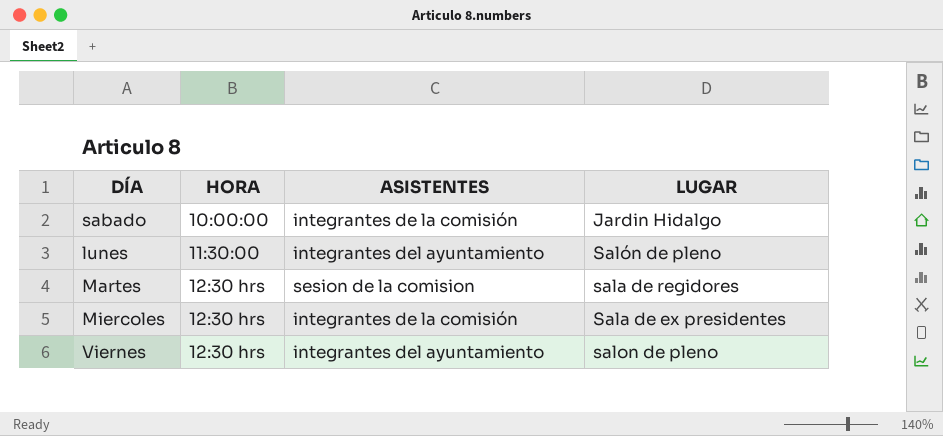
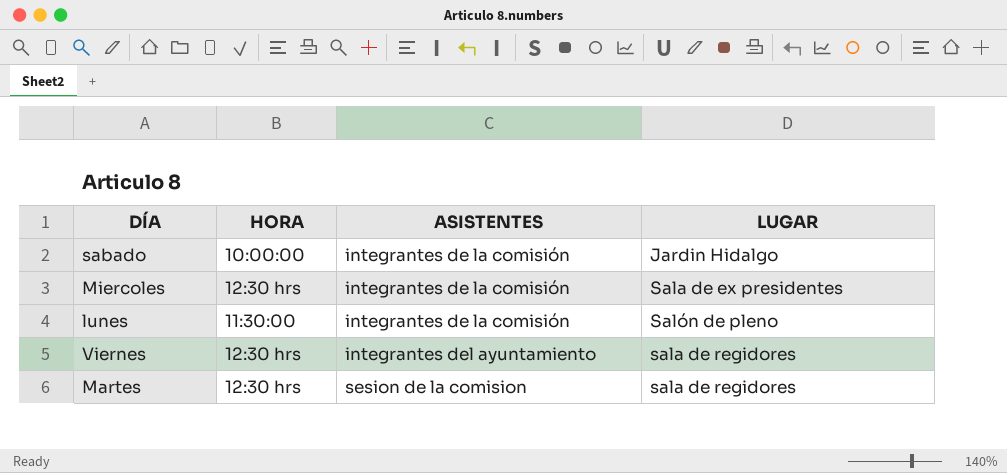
row order: HORA ascending -> ASISTENTES ascending
lunes | ASISTENTES: integrantes del ayuntamiento -> integrantes de la comisión
Viernes | LUGAR: salon de pleno -> sala de regidores

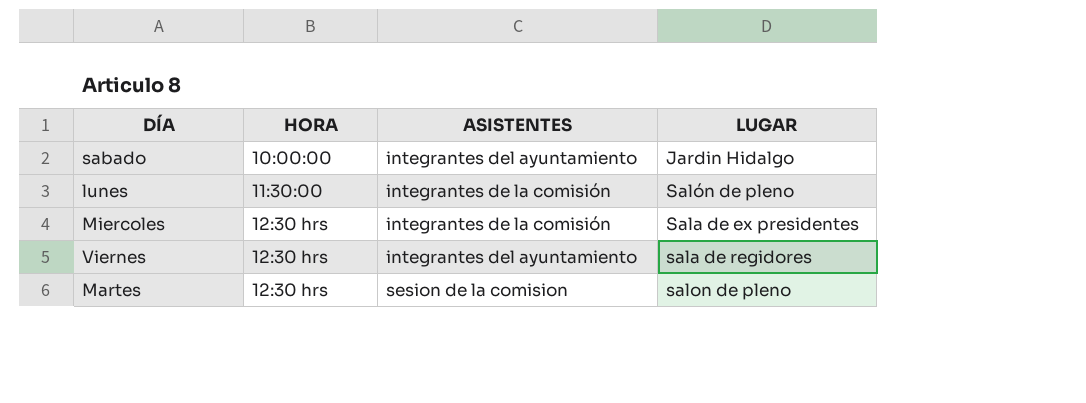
row order: ASISTENTES ascending -> HORA ascending
sabado | ASISTENTES: integrantes de la comisión -> integrantes del ayuntamiento
Martes | LUGAR: sala de regidores -> salon de pleno

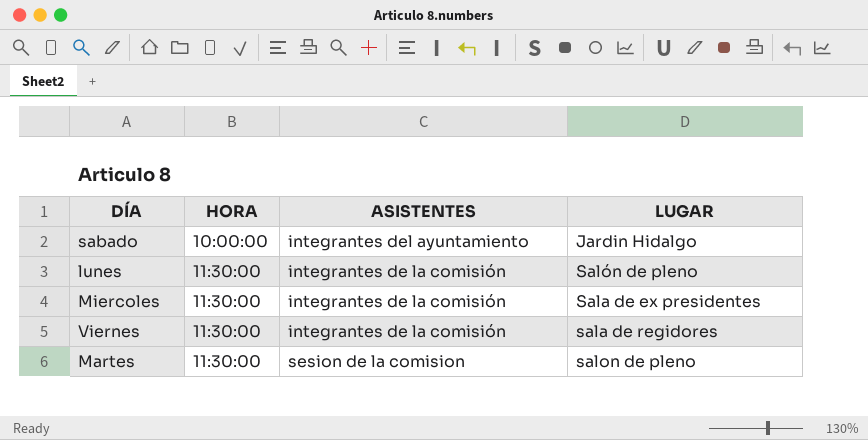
Miercoles | HORA: 12:30 hrs -> 11:30:00
Viernes | HORA: 12:30 hrs -> 11:30:00
Viernes | ASISTENTES: integrantes del ayuntamiento -> integrantes de la comisión
Martes | HORA: 12:30 hrs -> 11:30:00

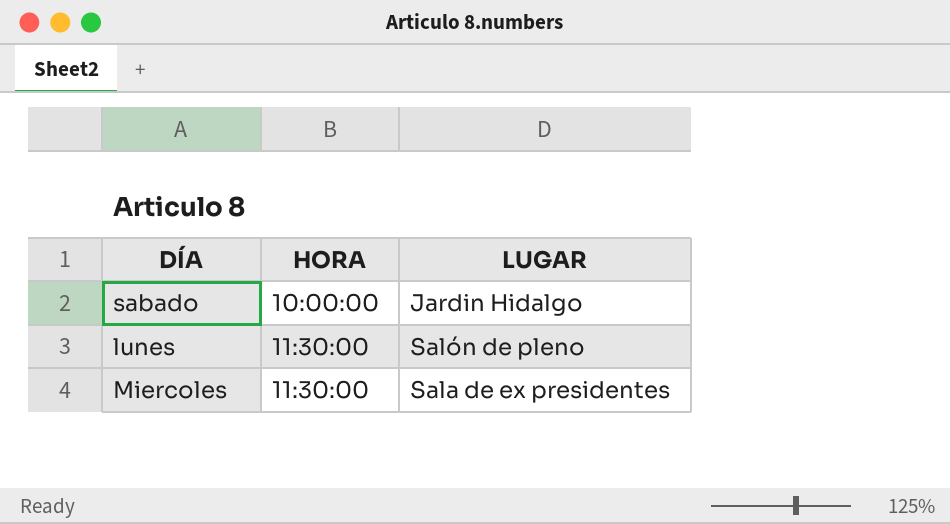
column ASISTENTES | position: 3 -> none
row Viernes: 11:30:00 | integrantes de la comisión | sala de regidores -> none
row Martes: 11:30:00 | sesion de la comision | salon de pleno -> none

